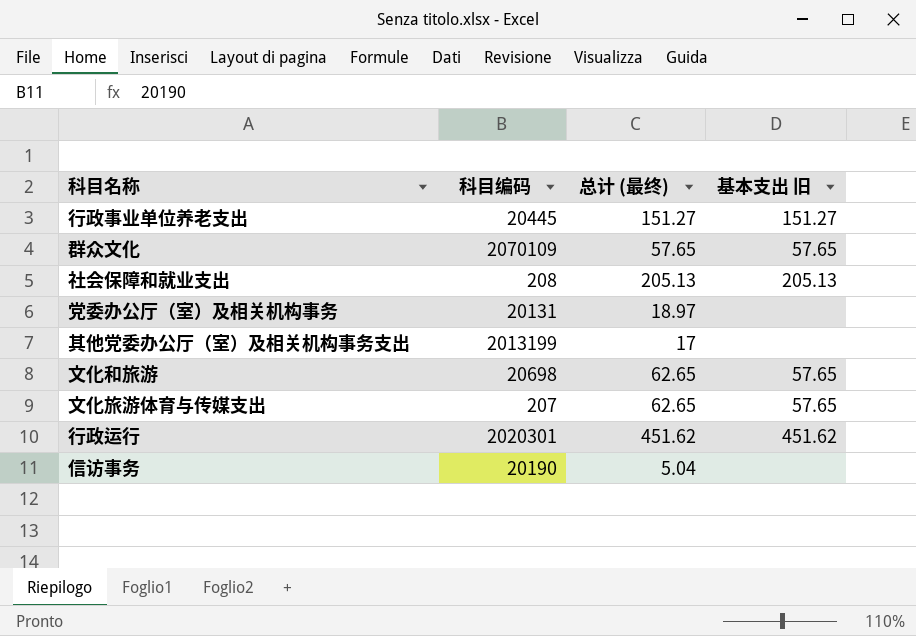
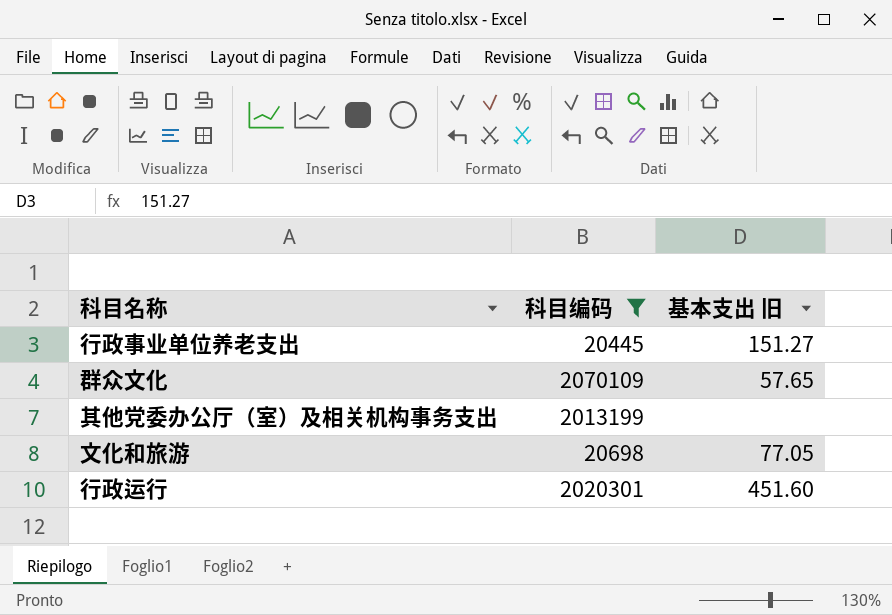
filter: none -> 科目编码 >= 20445
column 总计 (最终) | position: 3 -> none
文化和旅游 | 基本支出 旧: 57.65 -> 77.05
行政运行 | 基本支出 旧: 451.62 -> 451.60

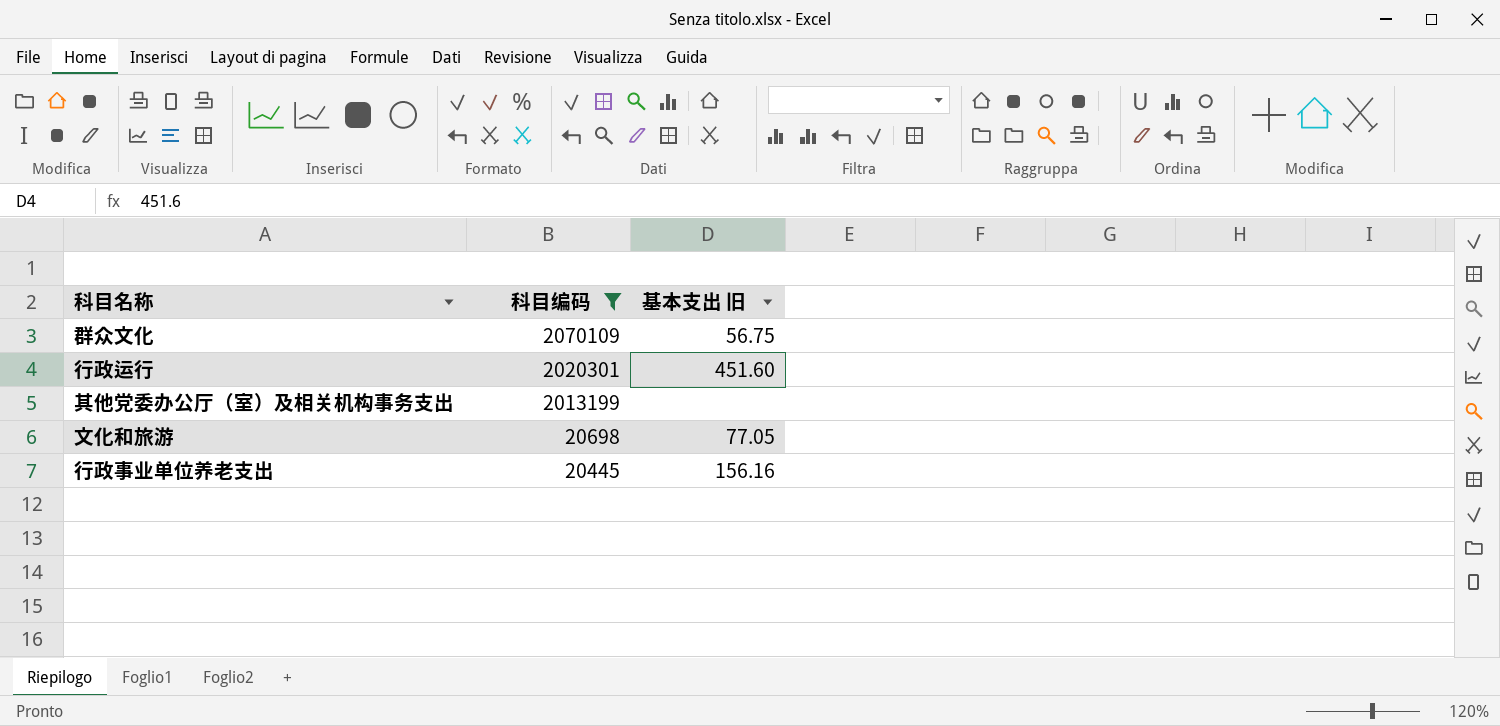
row order: none -> 科目编码 descending
群众文化 | 基本支出 旧: 57.65 -> 56.75
行政事业单位养老支出 | 基本支出 旧: 151.27 -> 156.16

